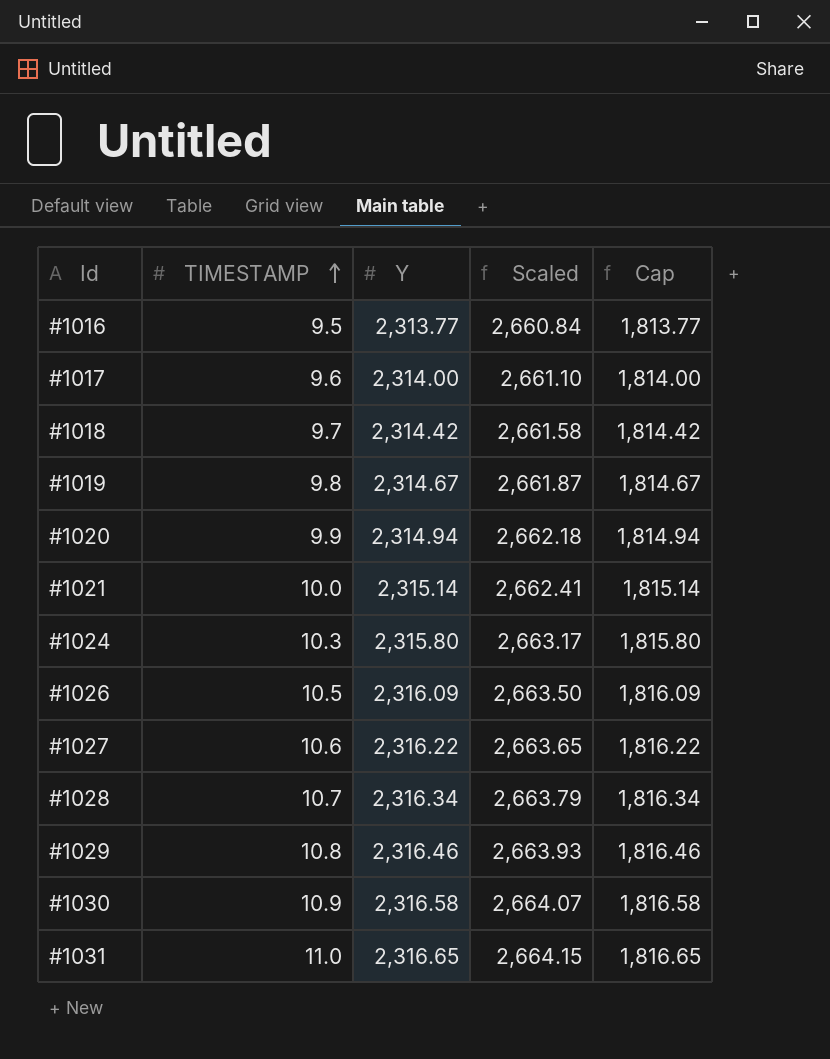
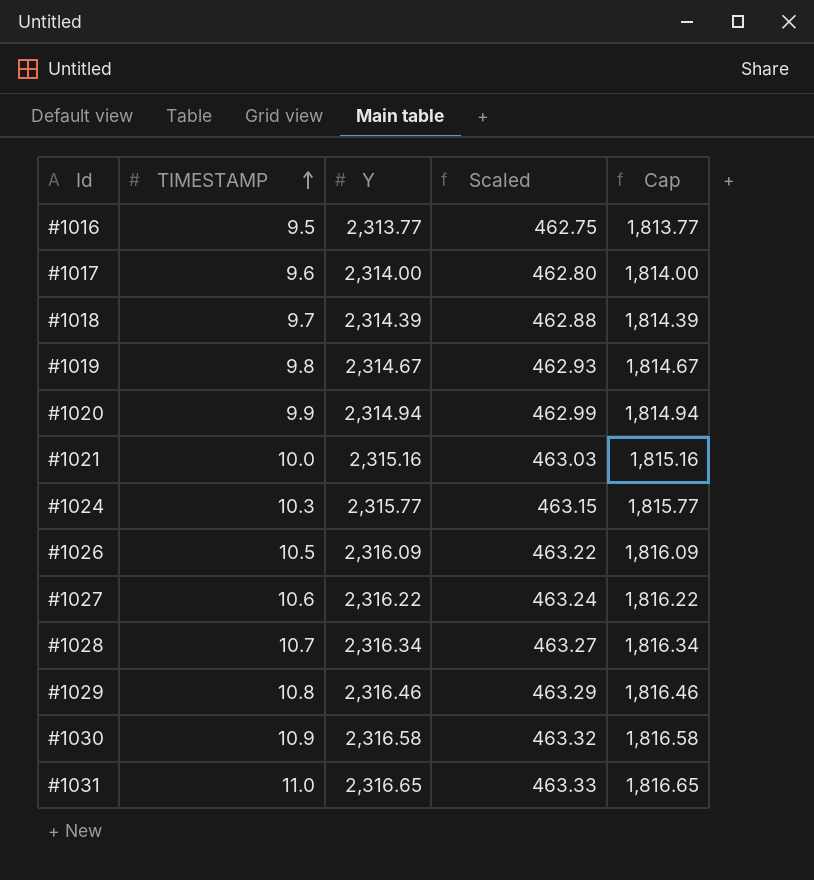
column Scaled | formula: [Y] * 1.15 -> [Y] * 0.2
#1018 | Y: 2,314.42 -> 2,314.39
#1018 | Cap: 1,814.42 -> 1,814.39
#1021 | Y: 2,315.14 -> 2,315.16
#1021 | Cap: 1,815.14 -> 1,815.16
#1024 | Y: 2,315.80 -> 2,315.77
#1024 | Cap: 1,815.80 -> 1,815.77

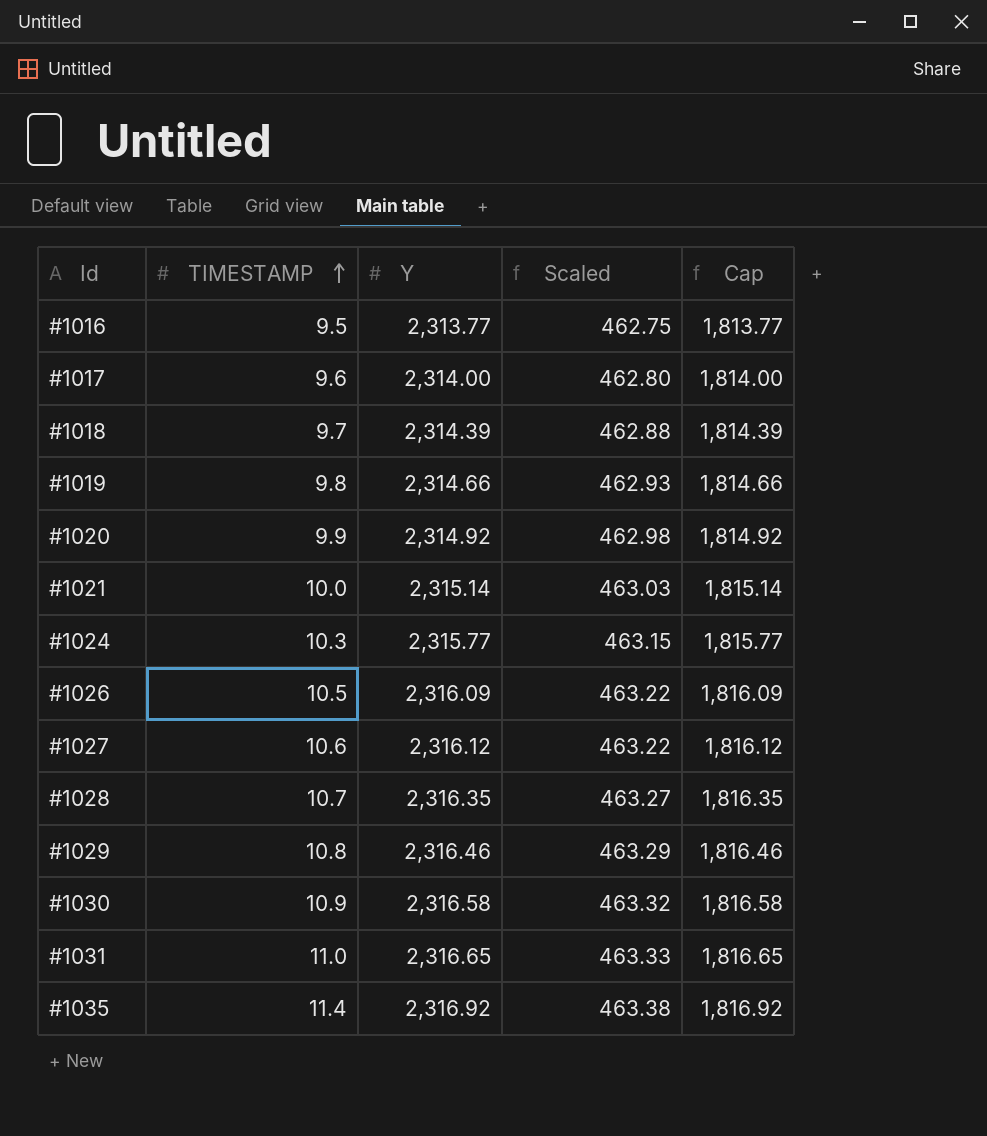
#1019 | Y: 2,314.67 -> 2,314.66
#1019 | Cap: 1,814.67 -> 1,814.66
#1020 | Y: 2,314.94 -> 2,314.92
#1020 | Scaled: 462.99 -> 462.98
#1020 | Cap: 1,814.94 -> 1,814.92
#1021 | Y: 2,315.16 -> 2,315.14
#1021 | Cap: 1,815.16 -> 1,815.14
#1027 | Y: 2,316.22 -> 2,316.12
#1027 | Scaled: 463.24 -> 463.22
#1027 | Cap: 1,816.22 -> 1,816.12
#1028 | Y: 2,316.34 -> 2,316.35
#1028 | Cap: 1,816.34 -> 1,816.35
row #1035: none -> 11.4 | 2,316.92 | 463.38 | 1,816.92

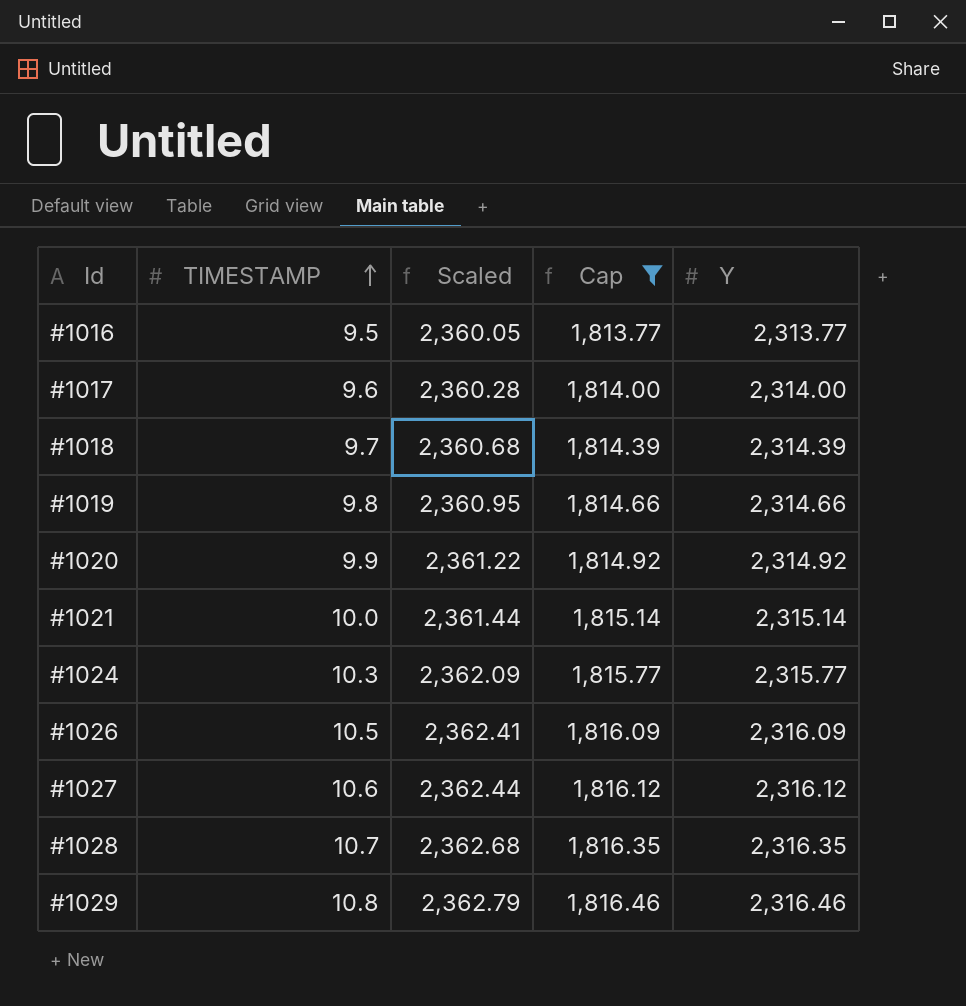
filter: none -> Cap <= 1,816.46
column Scaled | formula: [Y] * 0.2 -> [Y] * 1.02
column Y | position: 3 -> 5

